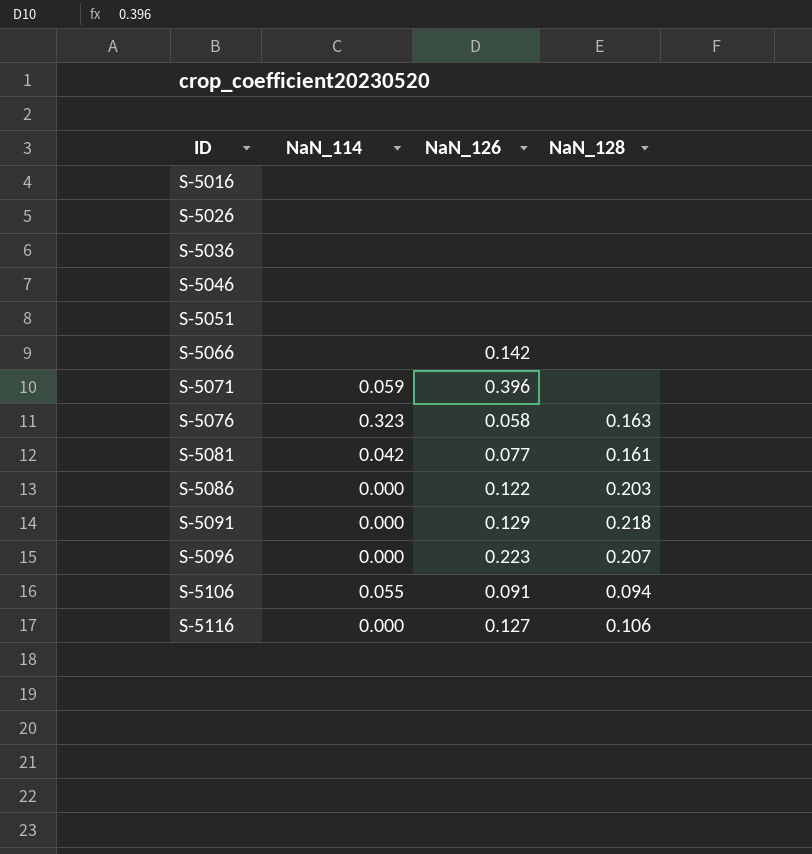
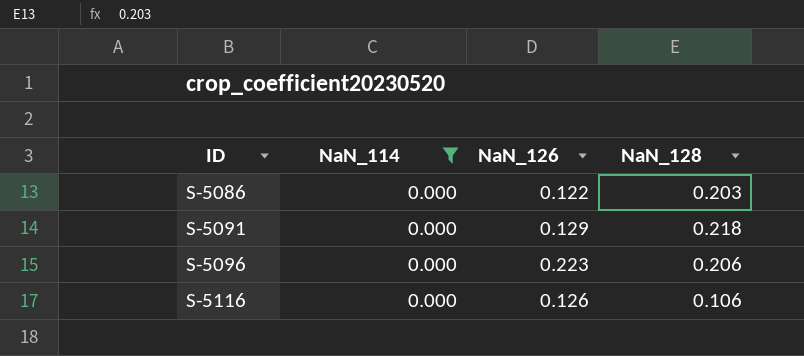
filter: none -> NaN_114 = 0.000
S-5096 | NaN_128: 0.207 -> 0.206
S-5116 | NaN_126: 0.127 -> 0.126

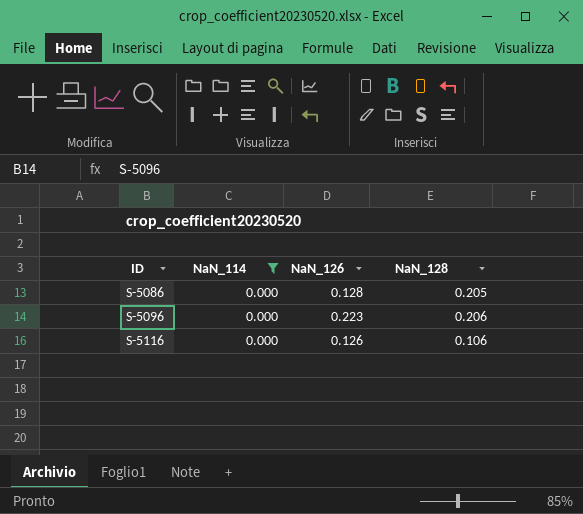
row S-5091: 0.000 | 0.129 | 0.218 -> none
S-5086 | NaN_126: 0.122 -> 0.128
S-5086 | NaN_128: 0.203 -> 0.205

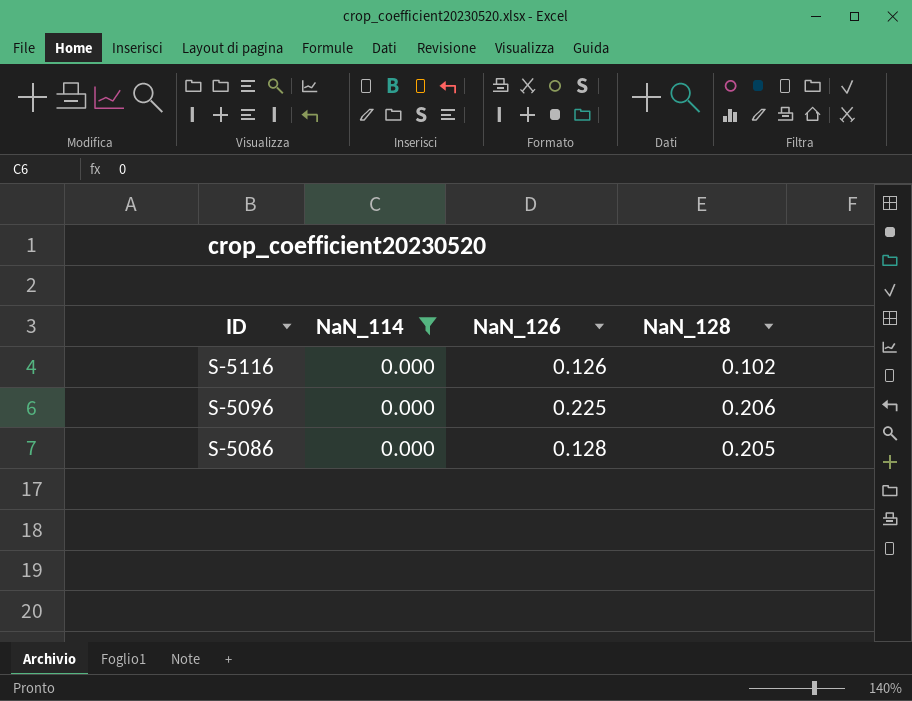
row order: ID ascending -> ID descending
S-5116 | NaN_128: 0.106 -> 0.102
S-5096 | NaN_126: 0.223 -> 0.225

